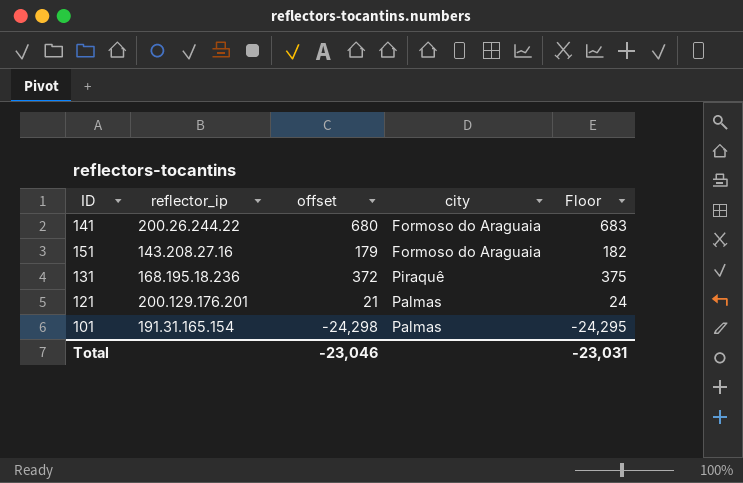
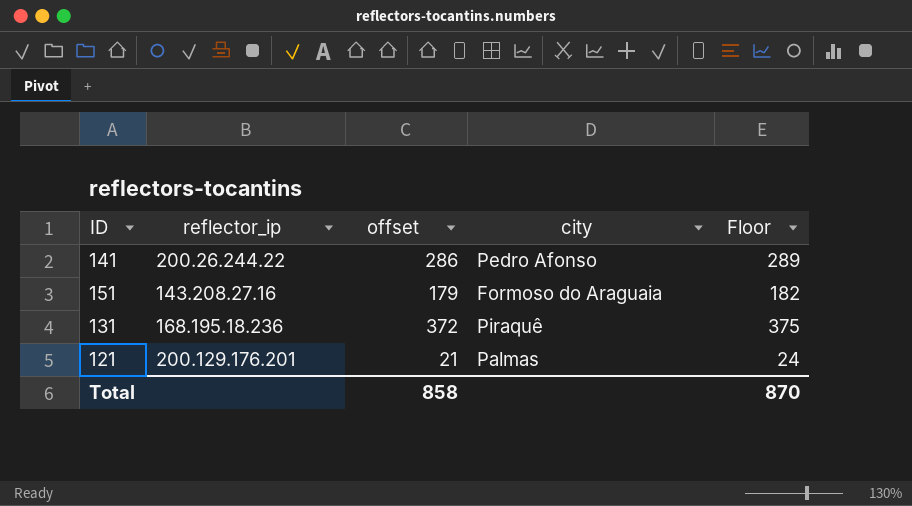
row 101: 191.31.165.154 | -24,298 | Palmas | -24,295 -> none
141 | offset: 680 -> 286
141 | city: Formoso do Araguaia -> Pedro Afonso
141 | Floor: 683 -> 289
Total | offset: -23,046 -> 858
Total | Floor: -23,031 -> 870

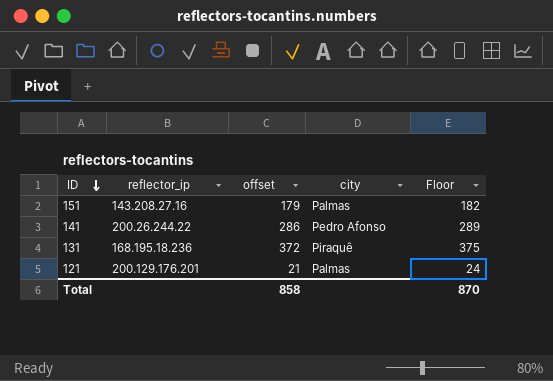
row order: none -> ID descending
151 | city: Formoso do Araguaia -> Palmas

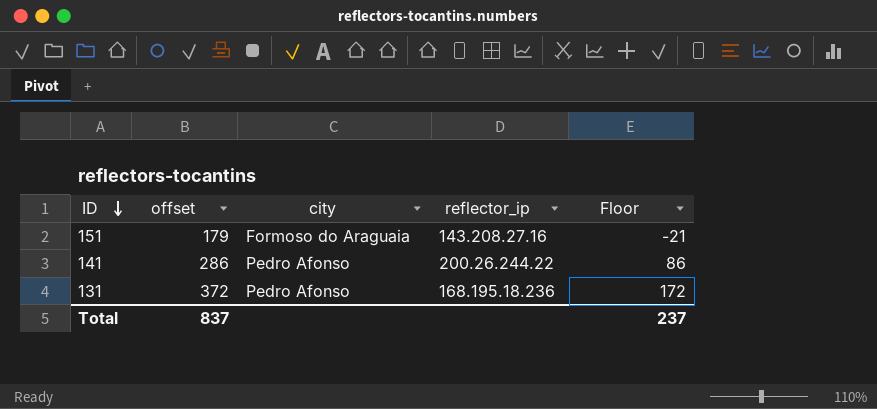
column reflector_ip | position: 2 -> 4
column Floor | formula: [offset] + 3 -> [offset] - 200
row 121: 200.129.176.201 | 21 | Palmas | 24 -> none
151 | city: Palmas -> Formoso do Araguaia
131 | city: Piraquê -> Pedro Afonso
Total | offset: 858 -> 837
Total | Floor: 870 -> 237

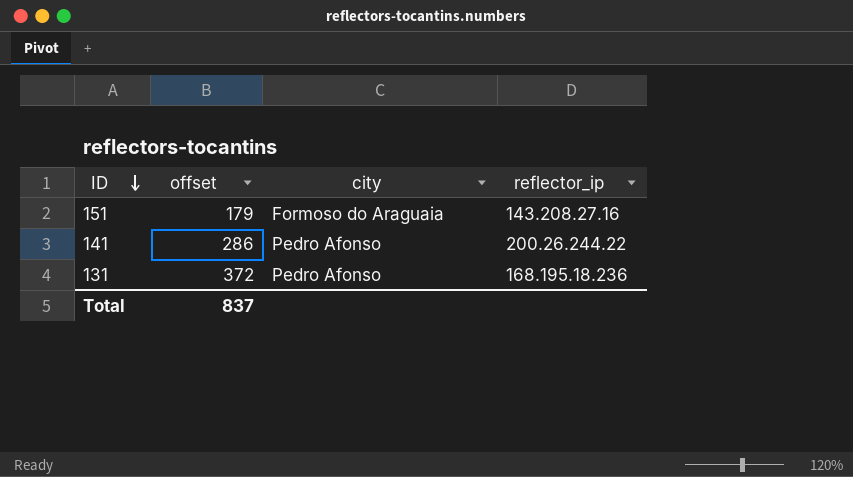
column Floor | formula: [offset] - 200 -> none

